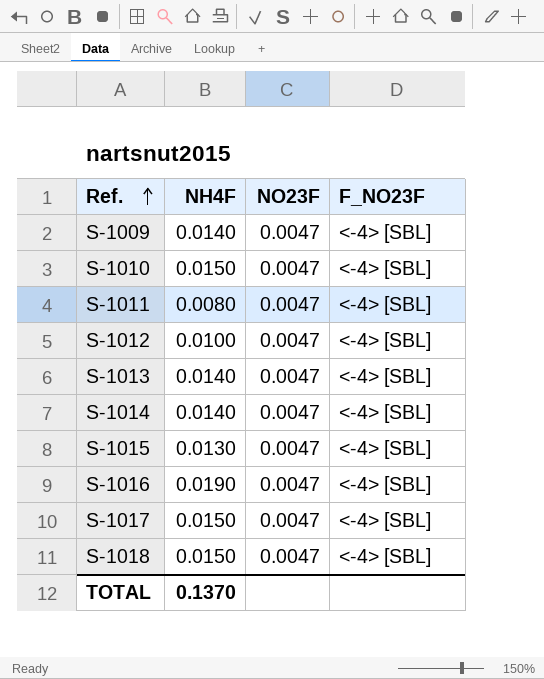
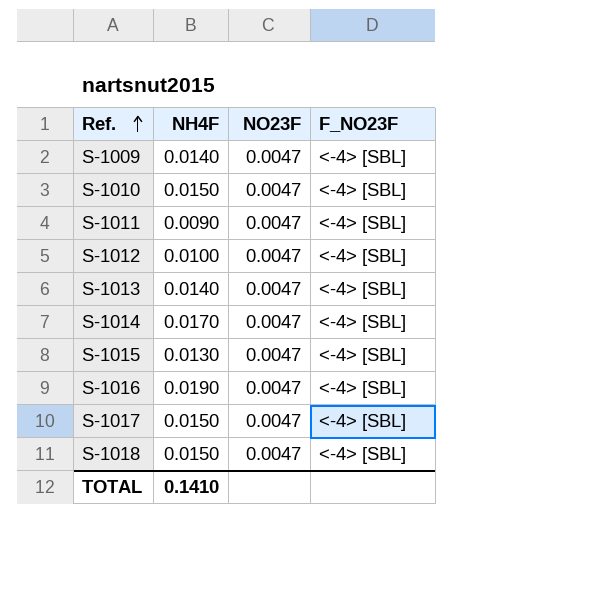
S-1011 | NH4F: 0.0080 -> 0.0090
S-1014 | NH4F: 0.0140 -> 0.0170
TOTAL | NH4F: 0.1370 -> 0.1410

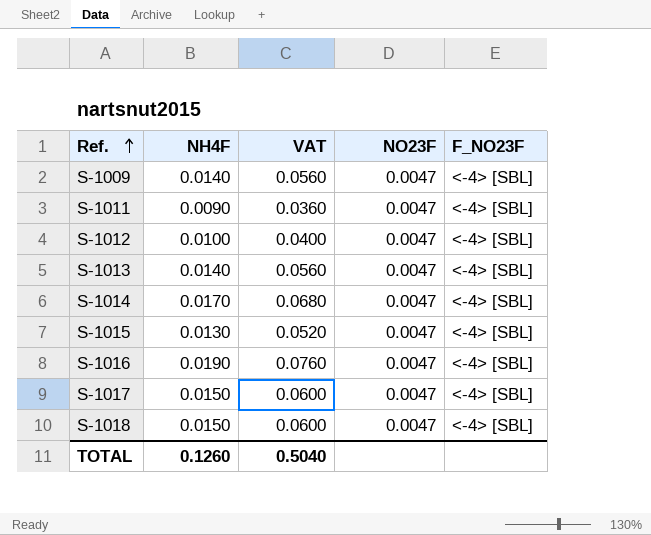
column VAT | formula: none -> [NH4F] * 4
row S-1010: 0.0150 | 0.0047 | <-4> [SBL] -> none
TOTAL | NH4F: 0.1410 -> 0.1260

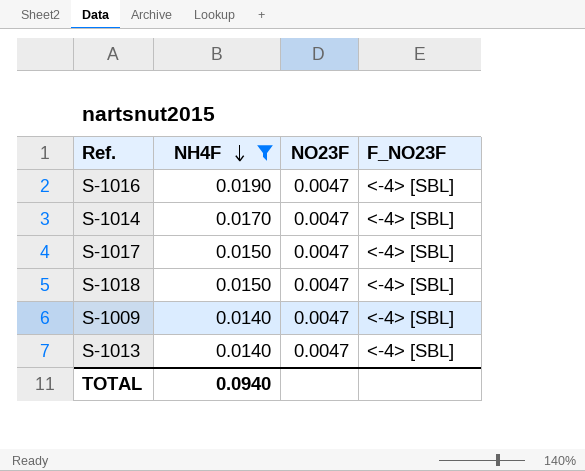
filter: none -> NH4F >= 0.0140
row order: Ref. ascending -> NH4F descending
column VAT | formula: [NH4F] * 4 -> none
TOTAL | NH4F: 0.1260 -> 0.0940

